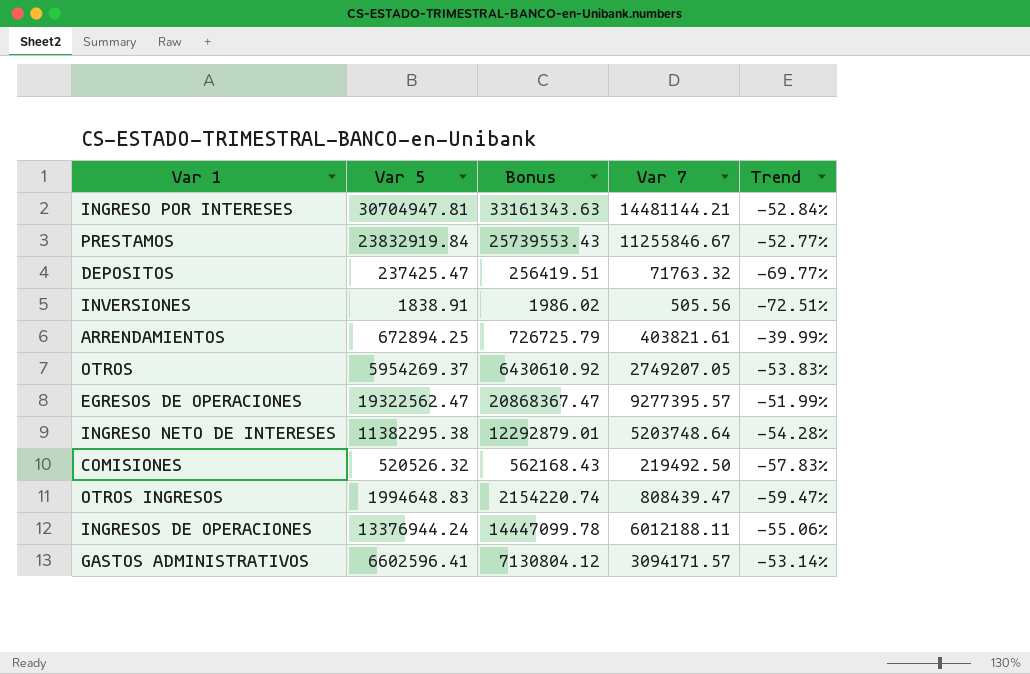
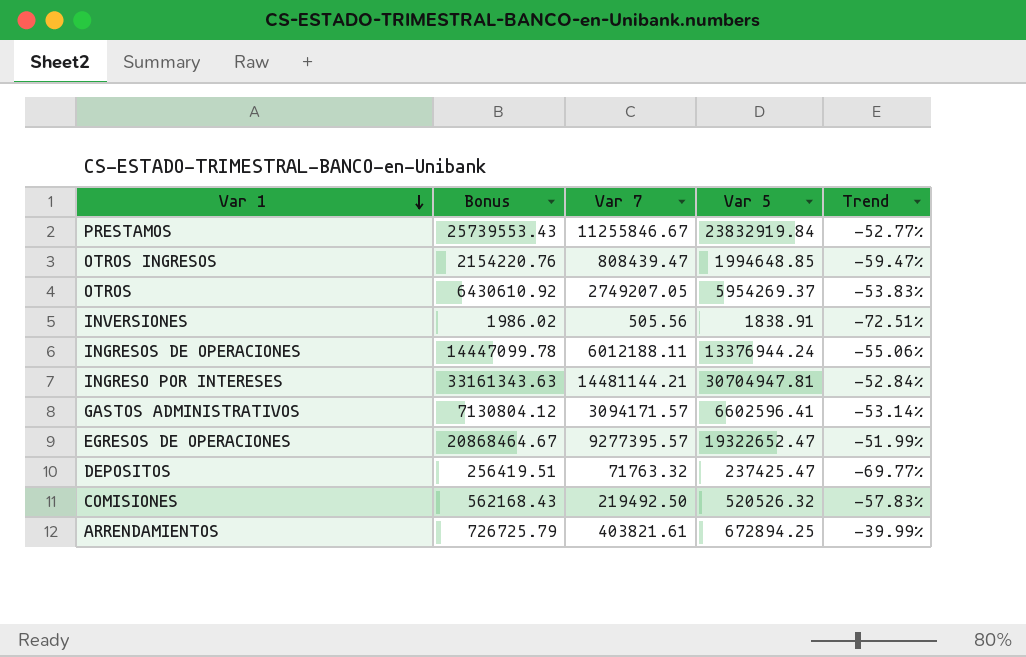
row order: none -> Var 1 descending
column Var 5 | position: 2 -> 4
row INGRESO NETO DE INTERESES: 11382295.38 | 12292879.01 | 5203748.64 | -54.28% -> none
OTROS INGRESOS | Bonus: 2154220.74 -> 2154220.76
OTROS INGRESOS | Var 5: 1994648.83 -> 1994648.85
EGRESOS DE OPERACIONES | Bonus: 20868367.47 -> 20868464.67
EGRESOS DE OPERACIONES | Var 5: 19322562.47 -> 19322652.47

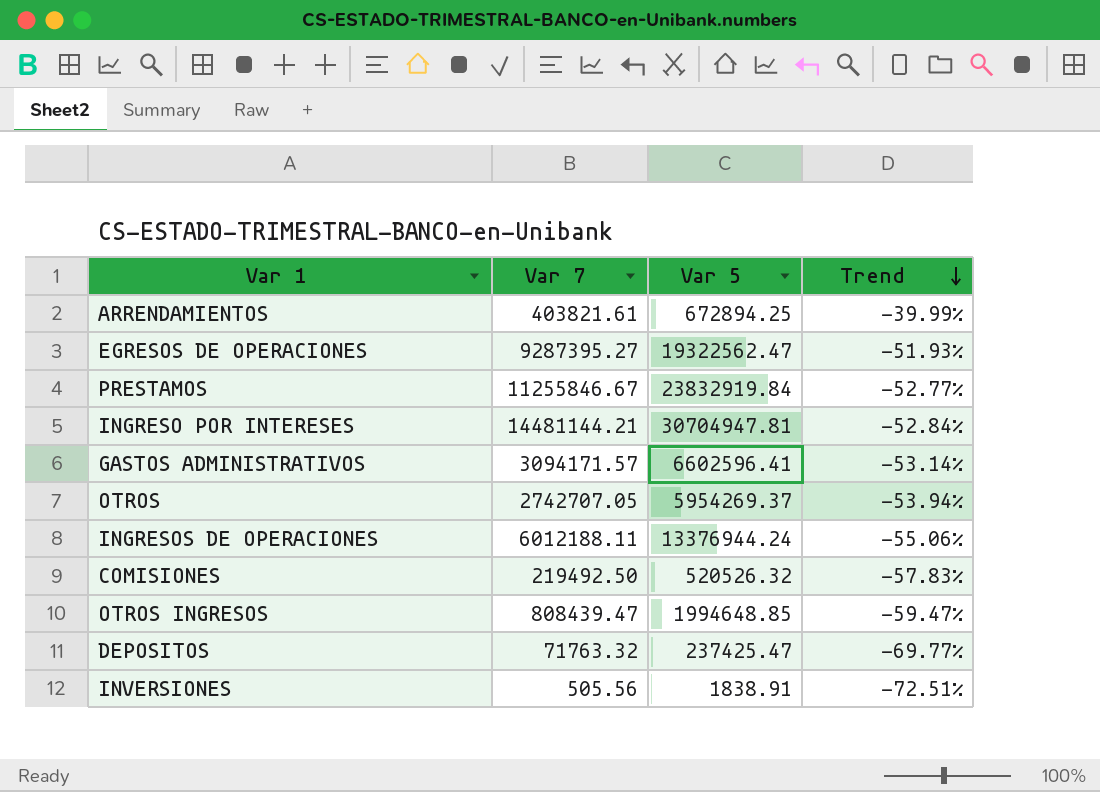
row order: Var 1 descending -> Trend descending
column Bonus | formula: [Var 5] * 1.08 -> none
EGRESOS DE OPERACIONES | Var 7: 9277395.57 -> 9287395.27
EGRESOS DE OPERACIONES | Var 5: 19322652.47 -> 19322562.47
EGRESOS DE OPERACIONES | Trend: -51.99% -> -51.93%
OTROS | Var 7: 2749207.05 -> 2742707.05
OTROS | Trend: -53.83% -> -53.94%

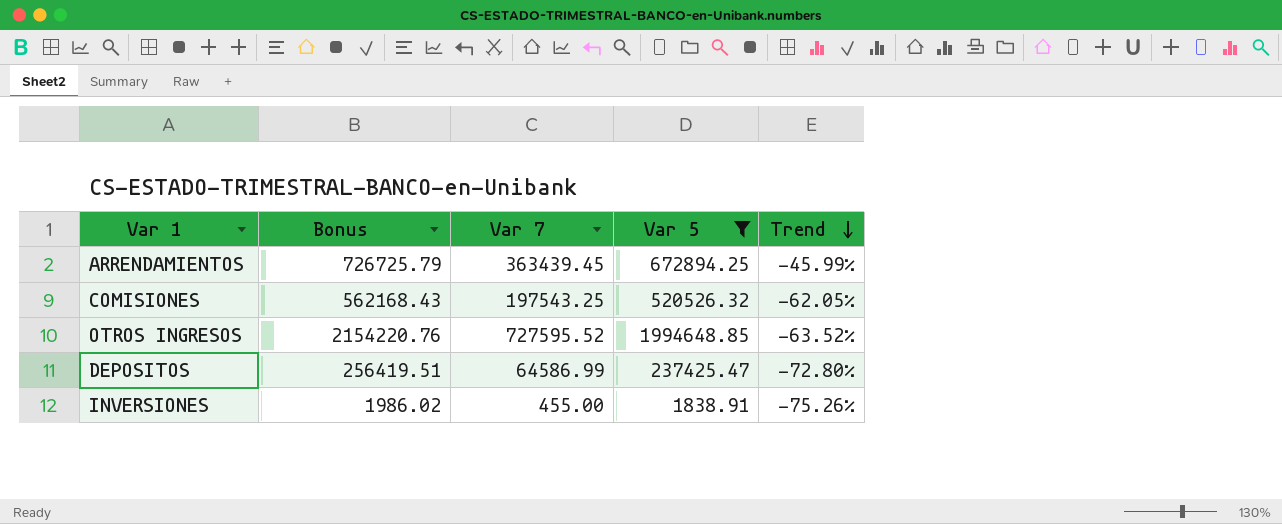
filter: none -> Var 5 <= 1994648.85
column Bonus | formula: none -> [Var 5] * 1.08
ARRENDAMIENTOS | Var 7: 403821.61 -> 363439.45
ARRENDAMIENTOS | Trend: -39.99% -> -45.99%
COMISIONES | Var 7: 219492.50 -> 197543.25
COMISIONES | Trend: -57.83% -> -62.05%
OTROS INGRESOS | Var 7: 808439.47 -> 727595.52
OTROS INGRESOS | Trend: -59.47% -> -63.52%
DEPOSITOS | Var 7: 71763.32 -> 64586.99
DEPOSITOS | Trend: -69.77% -> -72.80%
INVERSIONES | Var 7: 505.56 -> 455.00
INVERSIONES | Trend: -72.51% -> -75.26%

